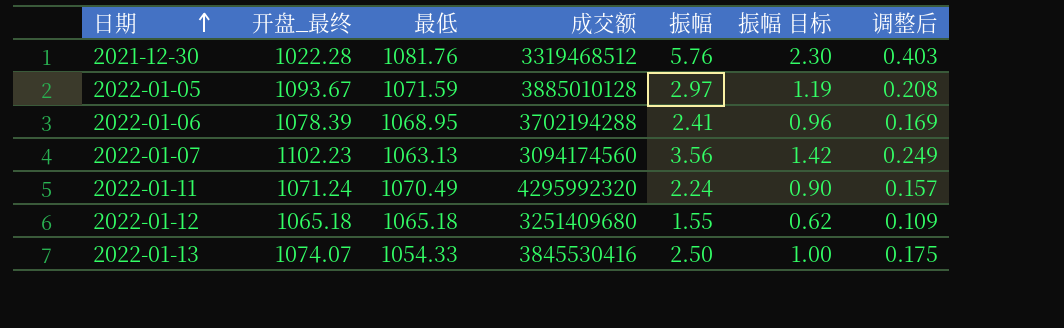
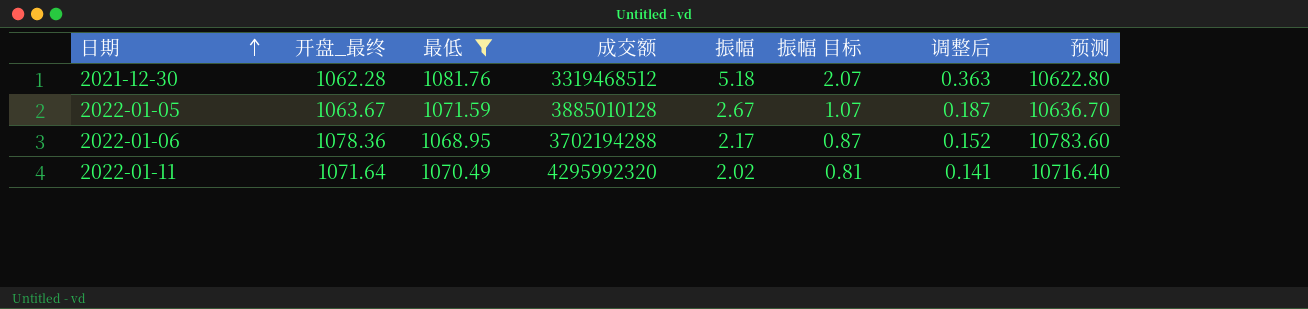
filter: none -> 最低 >= 1068.95
column 预测 | formula: none -> [开盘_最终] * 10
2021-12-30 | 开盘_最终: 1022.28 -> 1062.28
2021-12-30 | 振幅: 5.76 -> 5.18
2021-12-30 | 振幅 目标: 2.30 -> 2.07
2021-12-30 | 调整后: 0.403 -> 0.363
2022-01-05 | 开盘_最终: 1093.67 -> 1063.67
2022-01-05 | 振幅: 2.97 -> 2.67
2022-01-05 | 振幅 目标: 1.19 -> 1.07
2022-01-05 | 调整后: 0.208 -> 0.187
2022-01-06 | 开盘_最终: 1078.39 -> 1078.36
2022-01-06 | 振幅: 2.41 -> 2.17
2022-01-06 | 振幅 目标: 0.96 -> 0.87
2022-01-06 | 调整后: 0.169 -> 0.152
2022-01-11 | 开盘_最终: 1071.24 -> 1071.64
2022-01-11 | 振幅: 2.24 -> 2.02
2022-01-11 | 振幅 目标: 0.90 -> 0.81
2022-01-11 | 调整后: 0.157 -> 0.141

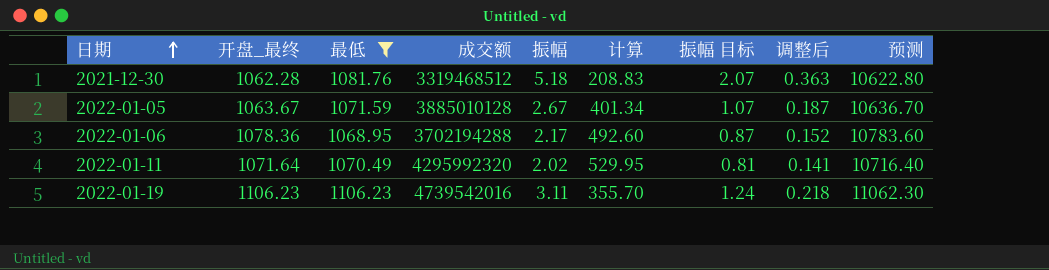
column 计算 | formula: none -> [最低] / [振幅]
row 2022-01-19: none -> 1106.23 | 1106.23 | 4739542016 | 3.11 | 355.70 | 1.24 | 0.218 | 11062.30

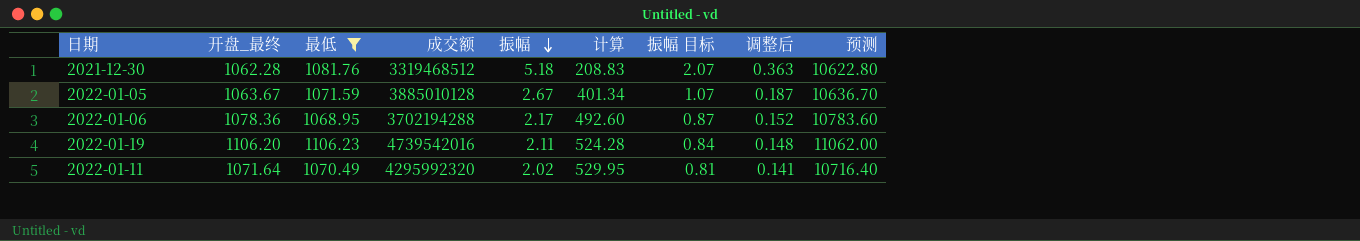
row order: 日期 ascending -> 振幅 descending
2022-01-19 | 开盘_最终: 1106.23 -> 1106.20
2022-01-19 | 振幅: 3.11 -> 2.11
2022-01-19 | 计算: 355.70 -> 524.28
2022-01-19 | 振幅 目标: 1.24 -> 0.84
2022-01-19 | 调整后: 0.218 -> 0.148
2022-01-19 | 预测: 11062.30 -> 11062.00

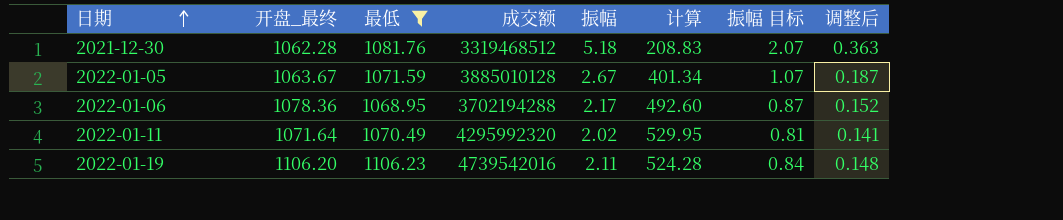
row order: 振幅 descending -> 日期 ascending
column 预测 | formula: [开盘_最终] * 10 -> none

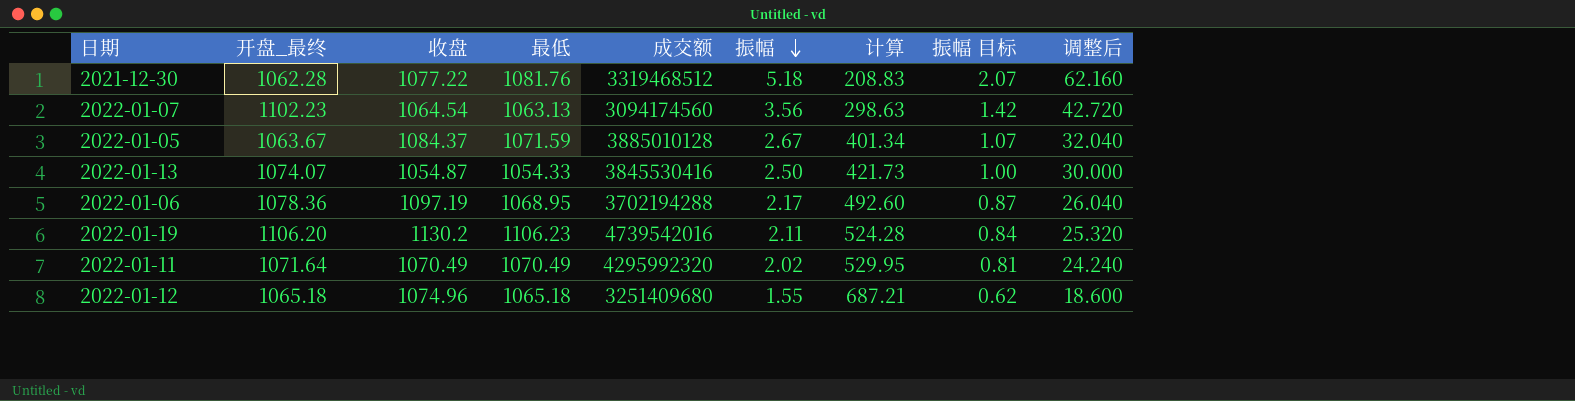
filter: 最低 >= 1068.95 -> none
row order: 日期 ascending -> 振幅 descending
column 收盘 | position: none -> 3
column 调整后 | formula: [振幅] * 0.07 -> [振幅] * 12

